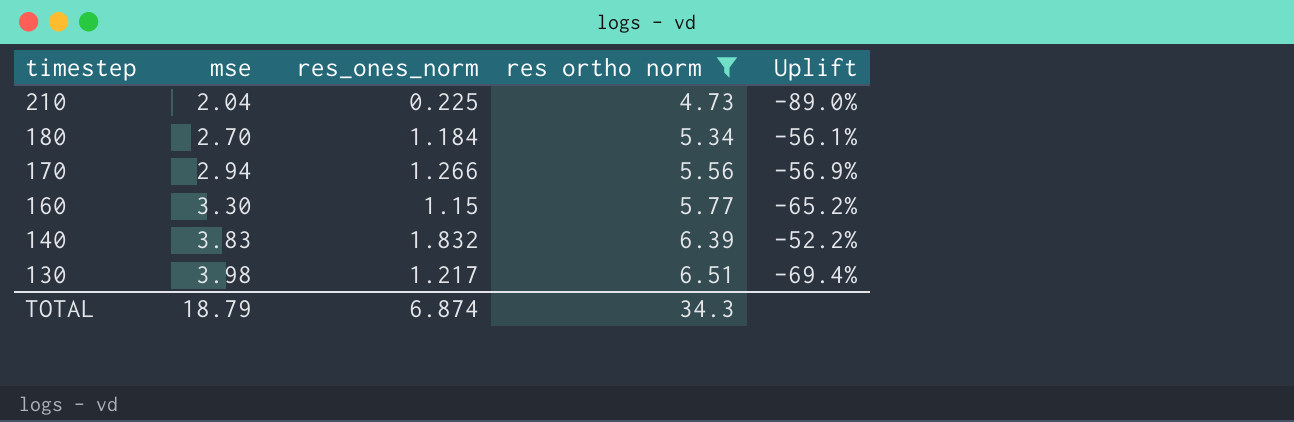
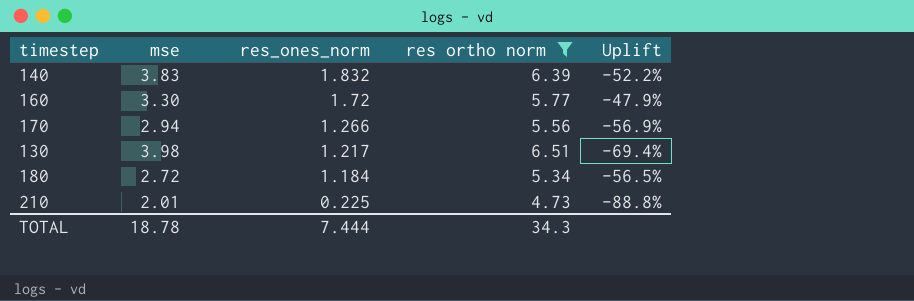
row order: timestep descending -> res_ones_norm descending
160 | res_ones_norm: 1.15 -> 1.72
160 | Uplift: -65.2% -> -47.9%
180 | mse: 2.70 -> 2.72
180 | Uplift: -56.1% -> -56.5%
210 | mse: 2.04 -> 2.01
210 | Uplift: -89.0% -> -88.8%
TOTAL | mse: 18.79 -> 18.78
TOTAL | res_ones_norm: 6.874 -> 7.444

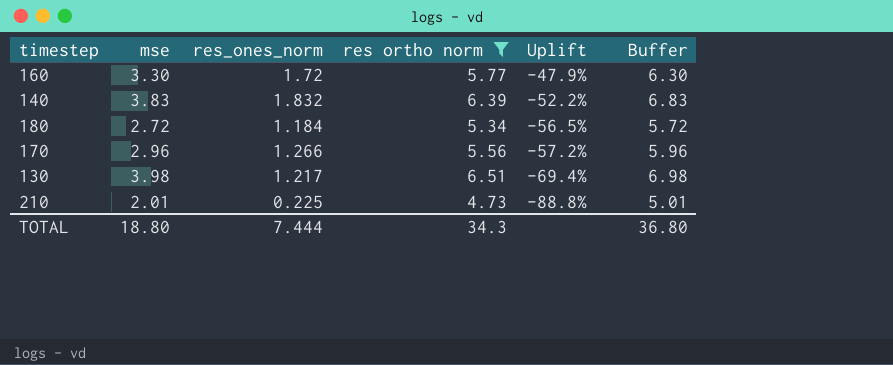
row order: res_ones_norm descending -> Uplift descending
column Buffer | formula: none -> [mse] + 3
170 | mse: 2.94 -> 2.96
170 | Uplift: -56.9% -> -57.2%
TOTAL | mse: 18.78 -> 18.80

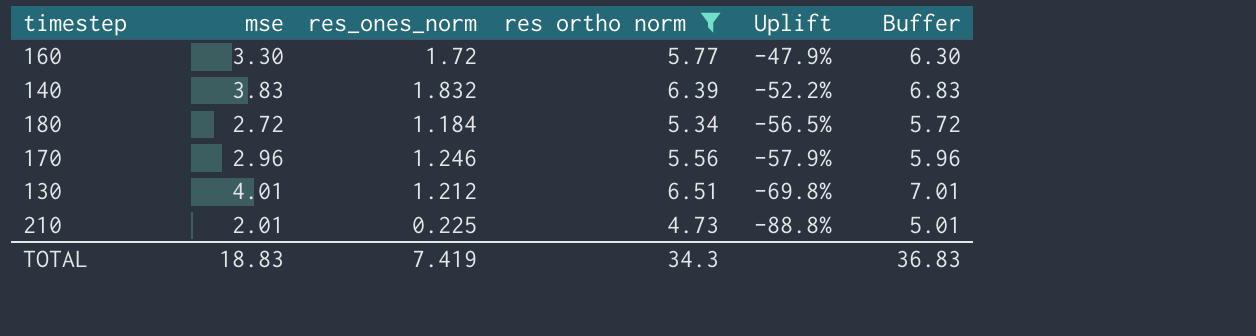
170 | res_ones_norm: 1.266 -> 1.246
170 | Uplift: -57.2% -> -57.9%
130 | mse: 3.98 -> 4.01
130 | res_ones_norm: 1.217 -> 1.212
130 | Uplift: -69.4% -> -69.8%
130 | Buffer: 6.98 -> 7.01
TOTAL | mse: 18.80 -> 18.83
TOTAL | res_ones_norm: 7.444 -> 7.419
TOTAL | Buffer: 36.80 -> 36.83

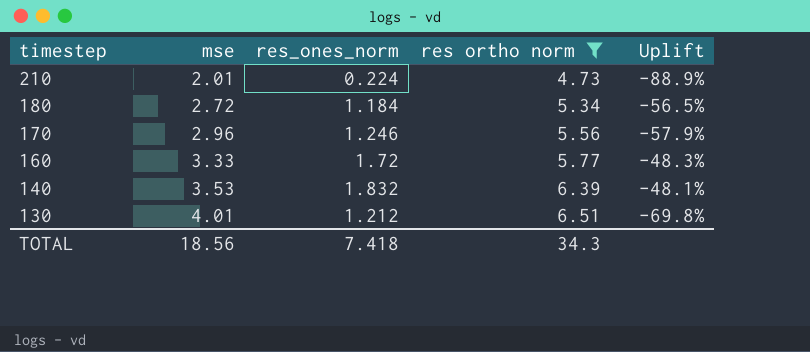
row order: Uplift descending -> timestep descending
column Buffer | formula: [mse] + 3 -> none
210 | res_ones_norm: 0.225 -> 0.224
210 | Uplift: -88.8% -> -88.9%
160 | mse: 3.30 -> 3.33
160 | Uplift: -47.9% -> -48.3%
140 | mse: 3.83 -> 3.53
140 | Uplift: -52.2% -> -48.1%
TOTAL | mse: 18.83 -> 18.56
TOTAL | res_ones_norm: 7.419 -> 7.418

